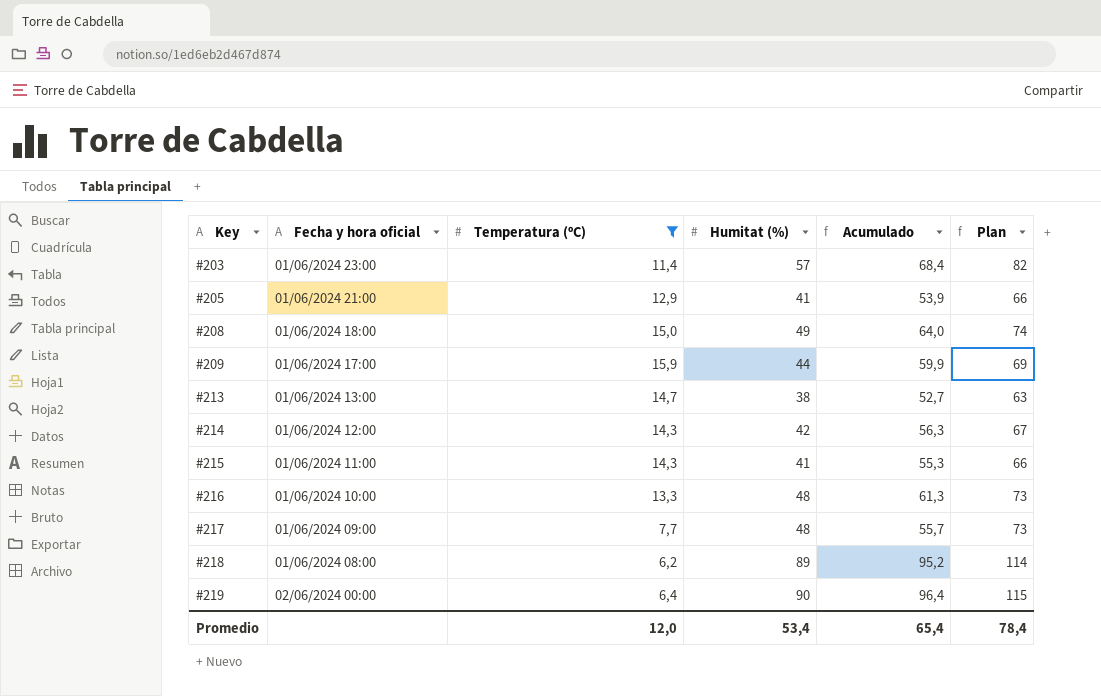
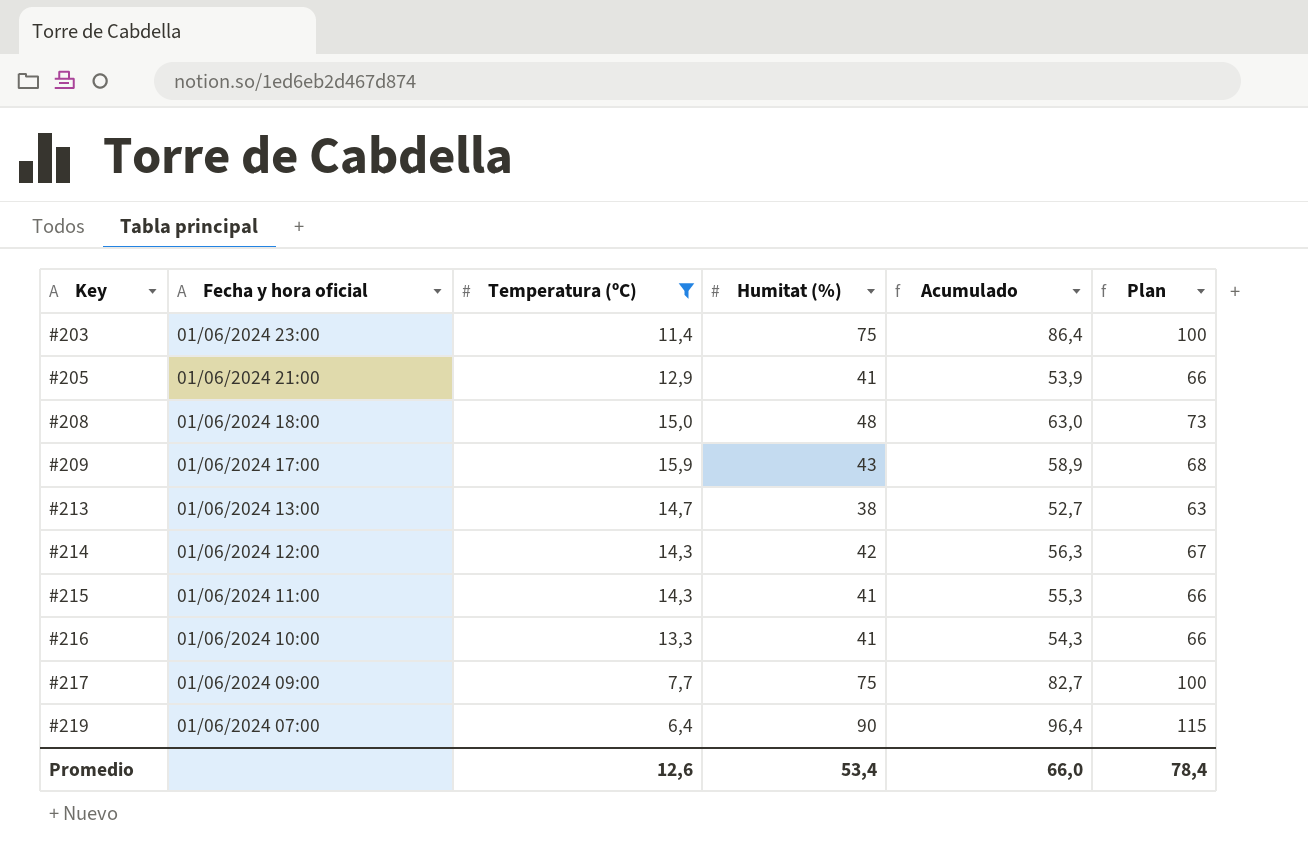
row #218: 01/06/2024 08:00 | 6,2 | 89 | 95,2 | 114 -> none
#203 | Humitat (%): 57 -> 75
#203 | Acumulado: 68,4 -> 86,4
#203 | Plan: 82 -> 100
#208 | Humitat (%): 49 -> 48
#208 | Acumulado: 64,0 -> 63,0
#208 | Plan: 74 -> 73
#209 | Humitat (%): 44 -> 43
#209 | Acumulado: 59,9 -> 58,9
#209 | Plan: 69 -> 68
#216 | Humitat (%): 48 -> 41
#216 | Acumulado: 61,3 -> 54,3
#216 | Plan: 73 -> 66
#217 | Humitat (%): 48 -> 75
#217 | Acumulado: 55,7 -> 82,7
#217 | Plan: 73 -> 100
#219 | Fecha y hora oficial: 02/06/2024 00:00 -> 01/06/2024 07:00
Promedio | Temperatura (ºC): 12,0 -> 12,6
Promedio | Acumulado: 65,4 -> 66,0

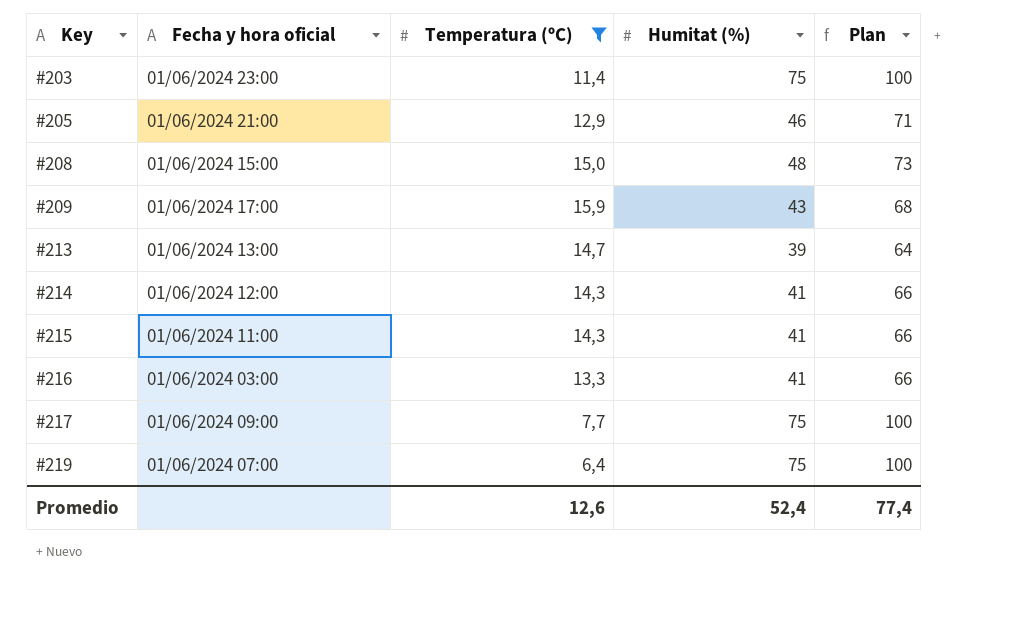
column Acumulado | formula: [Temperatura (ºC)] + [Humitat (%)] -> none
#205 | Humitat (%): 41 -> 46
#205 | Plan: 66 -> 71
#208 | Fecha y hora oficial: 01/06/2024 18:00 -> 01/06/2024 15:00
#213 | Humitat (%): 38 -> 39
#213 | Plan: 63 -> 64
#214 | Humitat (%): 42 -> 41
#214 | Plan: 67 -> 66
#216 | Fecha y hora oficial: 01/06/2024 10:00 -> 01/06/2024 03:00
#219 | Humitat (%): 90 -> 75
#219 | Plan: 115 -> 100
Promedio | Humitat (%): 53,4 -> 52,4
Promedio | Plan: 78,4 -> 77,4

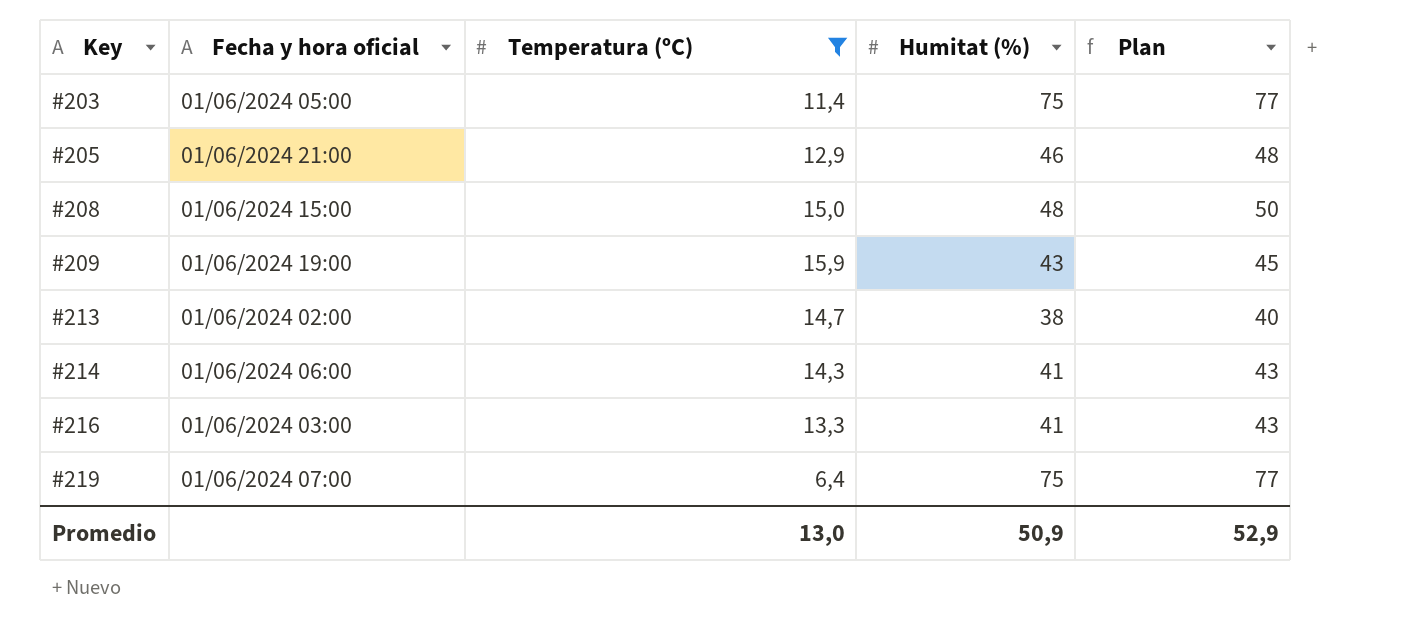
column Plan | formula: [Humitat (%)] + 25 -> [Humitat (%)] + 2
row #215: 01/06/2024 11:00 | 14,3 | 41 | 66 -> none
row #217: 01/06/2024 09:00 | 7,7 | 75 | 100 -> none
#203 | Fecha y hora oficial: 01/06/2024 23:00 -> 01/06/2024 05:00
#209 | Fecha y hora oficial: 01/06/2024 17:00 -> 01/06/2024 19:00
#213 | Fecha y hora oficial: 01/06/2024 13:00 -> 01/06/2024 02:00
#213 | Humitat (%): 39 -> 38
#214 | Fecha y hora oficial: 01/06/2024 12:00 -> 01/06/2024 06:00
Promedio | Temperatura (ºC): 12,6 -> 13,0
Promedio | Humitat (%): 52,4 -> 50,9
Promedio | Plan: 77,4 -> 52,9

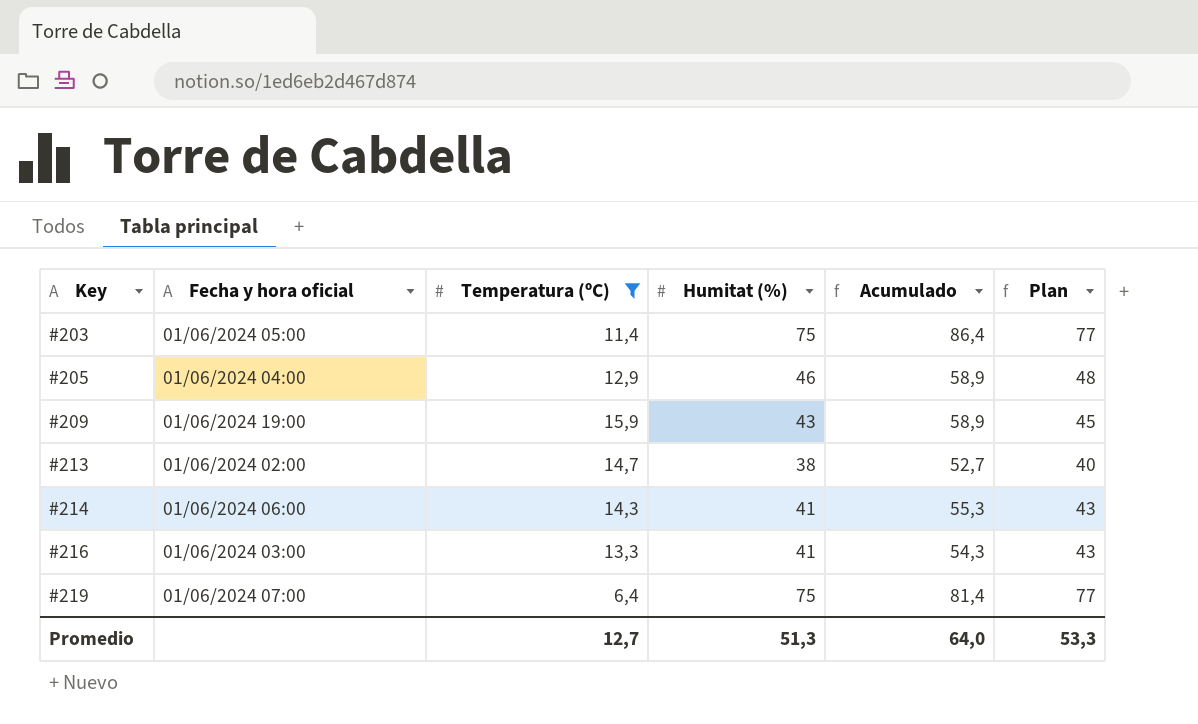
column Acumulado | formula: none -> [Temperatura (ºC)] + [Humitat (%)]
row #208: 01/06/2024 15:00 | 15,0 | 48 | 50 -> none
#205 | Fecha y hora oficial: 01/06/2024 21:00 -> 01/06/2024 04:00
Promedio | Temperatura (ºC): 13,0 -> 12,7
Promedio | Humitat (%): 50,9 -> 51,3
Promedio | Plan: 52,9 -> 53,3

